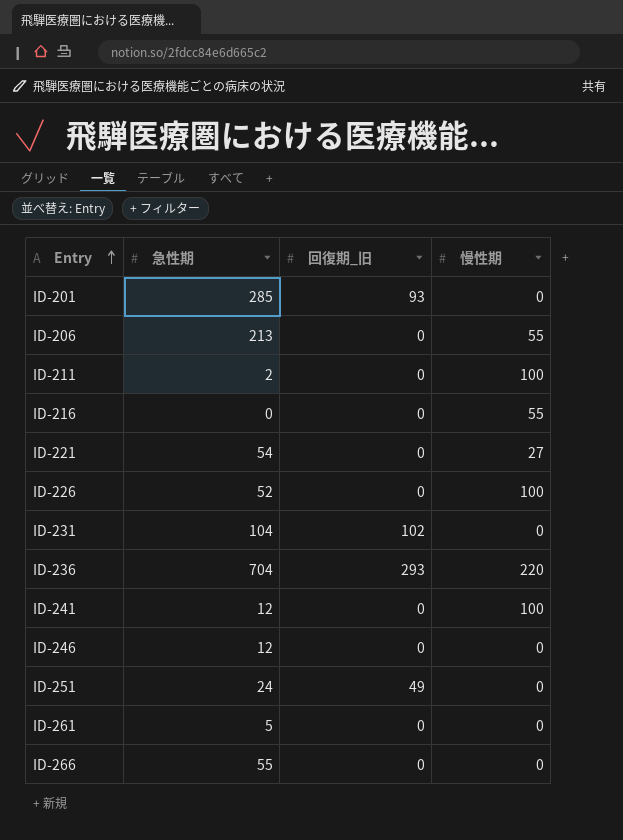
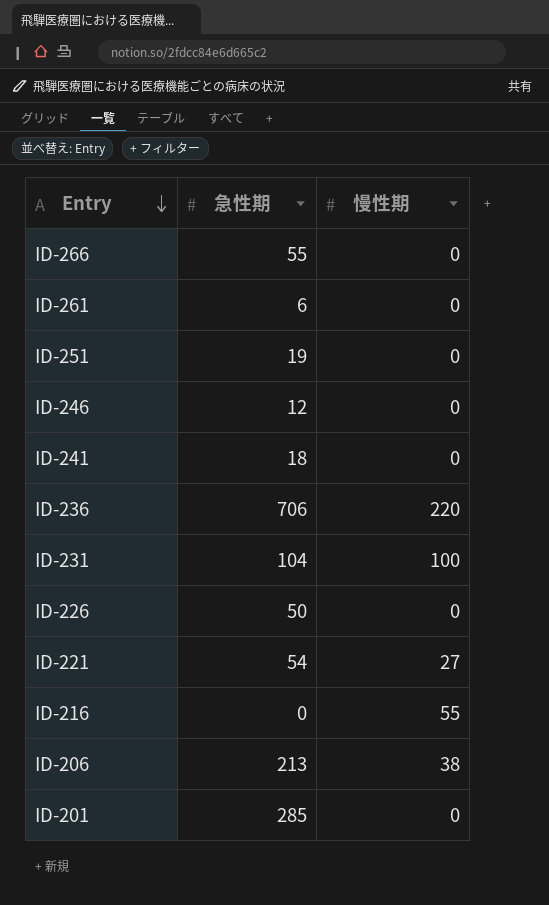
row order: Entry ascending -> Entry descending
column 回復期_旧 | position: 3 -> none
row ID-211: 2 | 0 | 100 -> none
ID-261 | 急性期: 5 -> 6
ID-251 | 急性期: 24 -> 19
ID-241 | 急性期: 12 -> 18
ID-241 | 慢性期: 100 -> 0
ID-236 | 急性期: 704 -> 706
ID-231 | 慢性期: 0 -> 100
ID-226 | 急性期: 52 -> 50
ID-226 | 慢性期: 100 -> 0
ID-206 | 慢性期: 55 -> 38

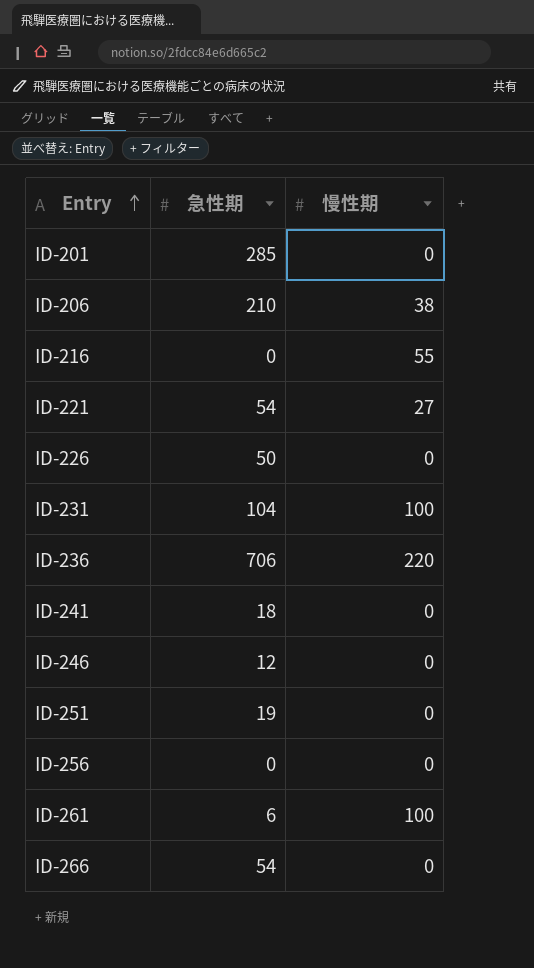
row order: Entry descending -> Entry ascending
ID-206 | 急性期: 213 -> 210
row ID-256: none -> 0 | 0
ID-261 | 慢性期: 0 -> 100
ID-266 | 急性期: 55 -> 54

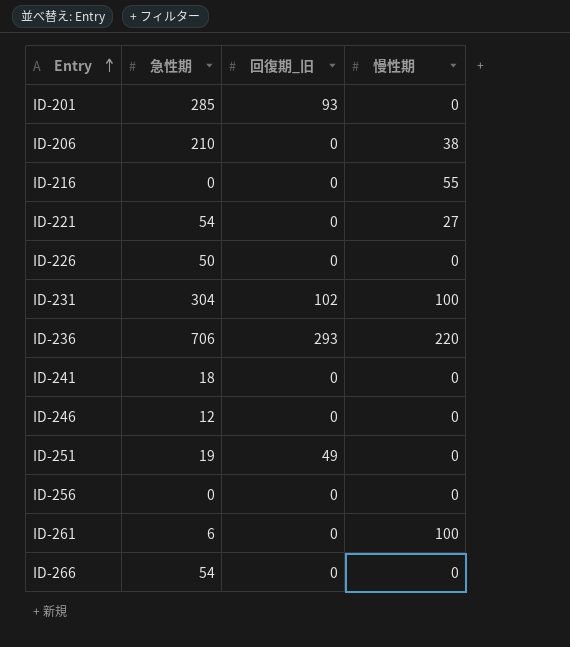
column 回復期_旧 | position: none -> 3
ID-231 | 急性期: 104 -> 304

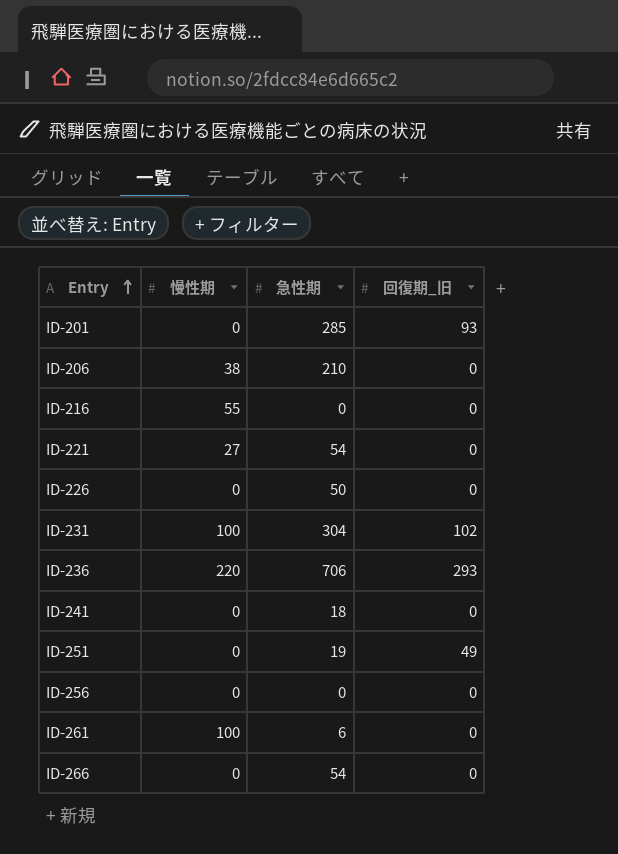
column 慢性期 | position: 4 -> 2
row ID-246: 12 | 0 | 0 -> none

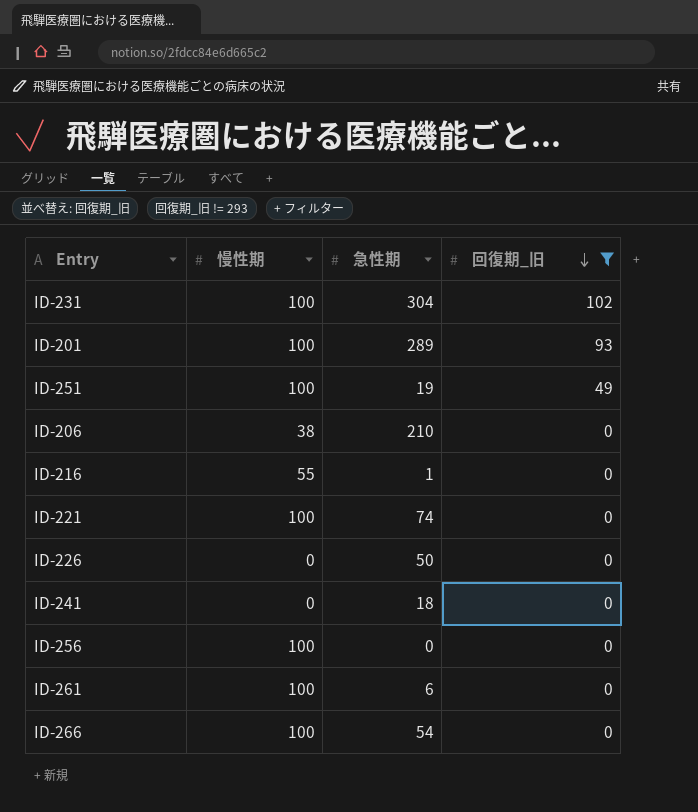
filter: none -> 回復期_旧 != 293
row order: Entry ascending -> 回復期_旧 descending
ID-201 | 慢性期: 0 -> 100
ID-201 | 急性期: 285 -> 289
ID-251 | 慢性期: 0 -> 100
ID-216 | 急性期: 0 -> 1
ID-221 | 慢性期: 27 -> 100
ID-221 | 急性期: 54 -> 74
ID-256 | 慢性期: 0 -> 100
ID-266 | 慢性期: 0 -> 100

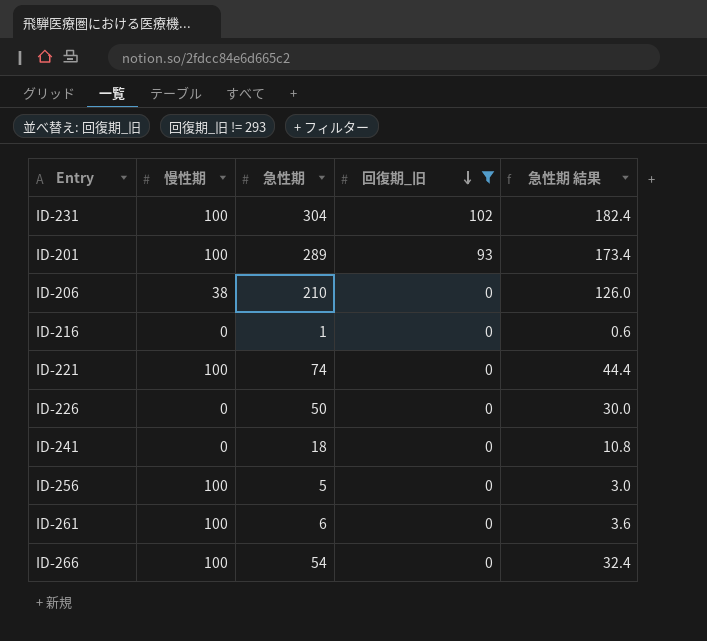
column 急性期 結果 | formula: none -> [急性期] * 0.6
row ID-251: 100 | 19 | 49 -> none
ID-216 | 慢性期: 55 -> 0
ID-256 | 急性期: 0 -> 5

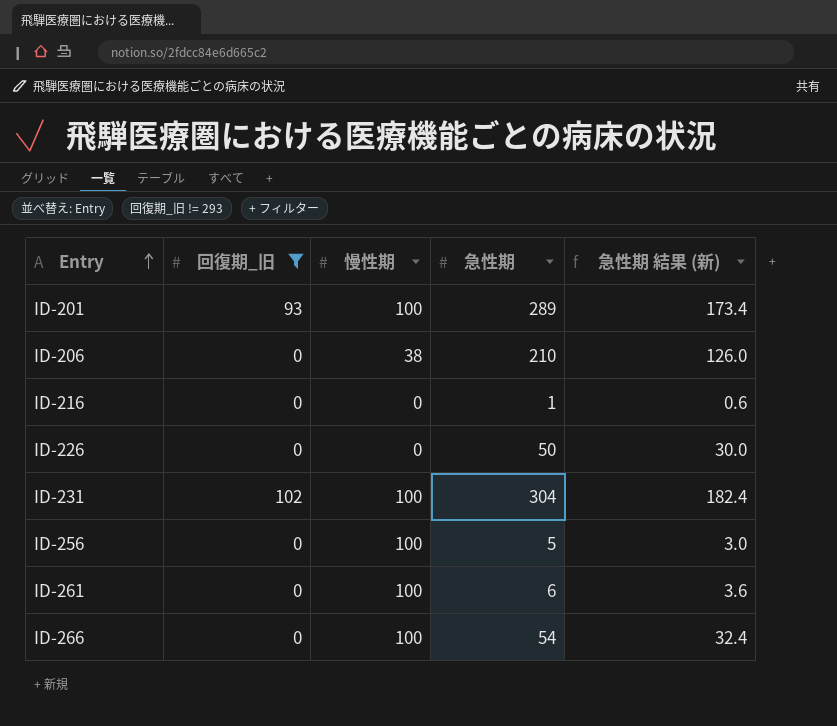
row order: 回復期_旧 descending -> Entry ascending
column 回復期_旧 | position: 4 -> 2
column name: 急性期 結果 -> 急性期 結果 (新)
row ID-221: 100 | 74 | 0 | 44.4 -> none
row ID-241: 0 | 18 | 0 | 10.8 -> none

